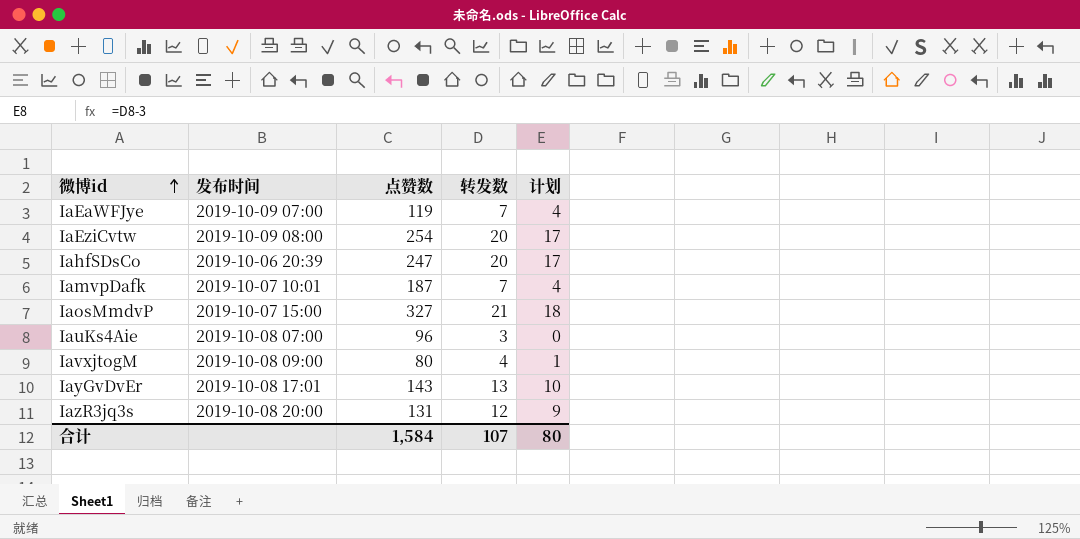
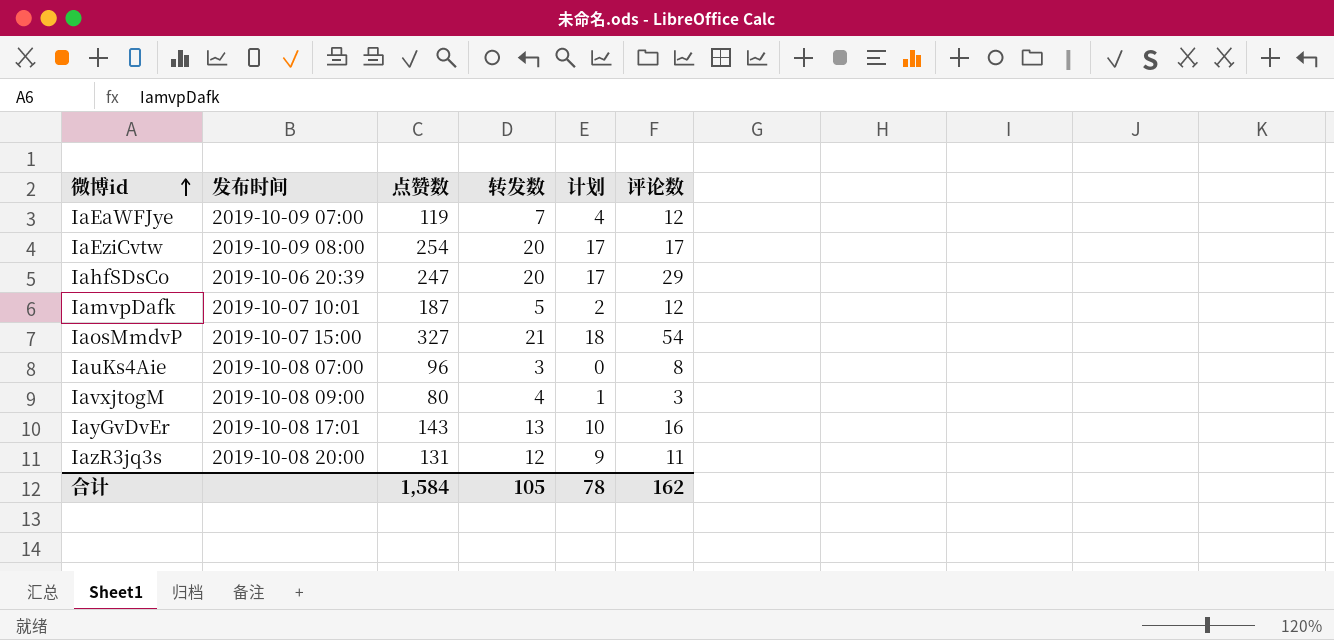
column 评论数 | position: none -> 6
IamvpDafk | 转发数: 7 -> 5
IamvpDafk | 计划: 4 -> 2
合计 | 转发数: 107 -> 105
合计 | 计划: 80 -> 78

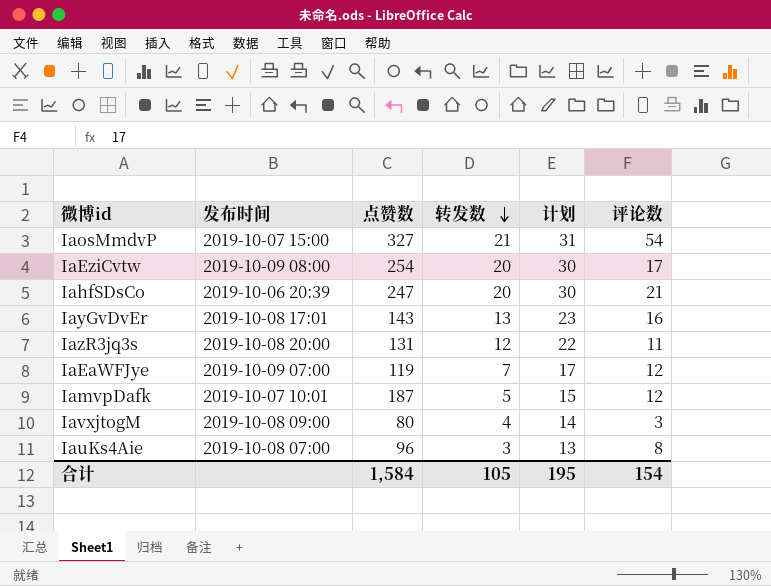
row order: 微博id ascending -> 转发数 descending
column 计划 | formula: [转发数] - 3 -> [转发数] + 10
IahfSDsCo | 评论数: 29 -> 21
合计 | 计划: 78 -> 195
合计 | 评论数: 162 -> 154

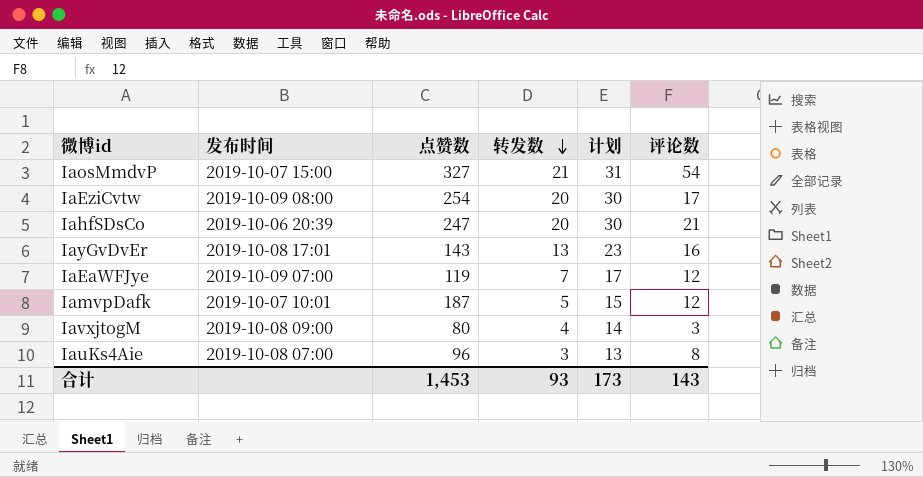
row IazR3jq3s: 2019-10-08 20:00 | 131 | 12 | 22 | 11 -> none
合计 | 点赞数: 1,584 -> 1,453
合计 | 转发数: 105 -> 93
合计 | 计划: 195 -> 173
合计 | 评论数: 154 -> 143

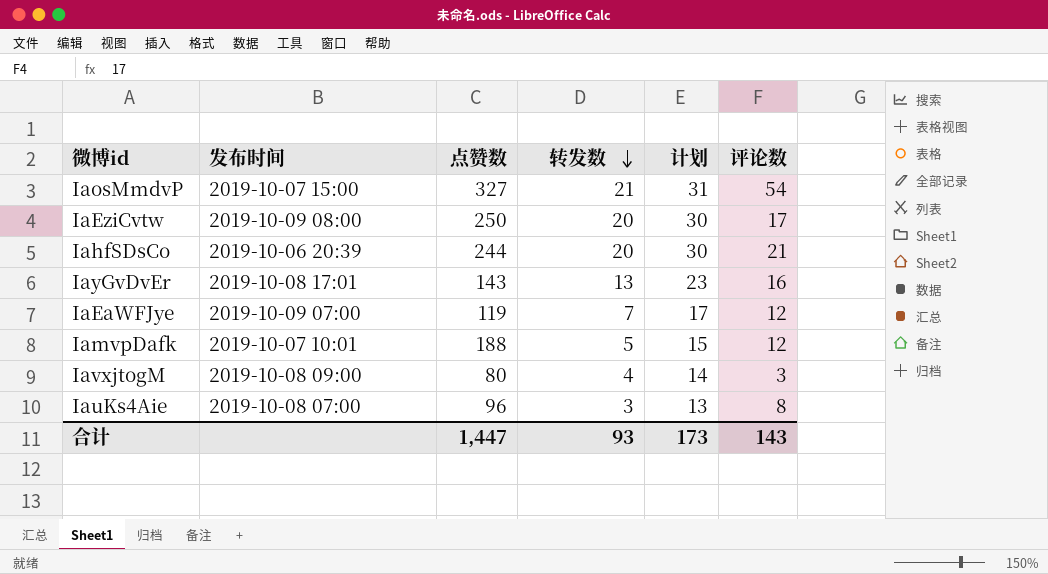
IaEziCvtw | 点赞数: 254 -> 250
IahfSDsCo | 点赞数: 247 -> 244
IamvpDafk | 点赞数: 187 -> 188
合计 | 点赞数: 1,453 -> 1,447

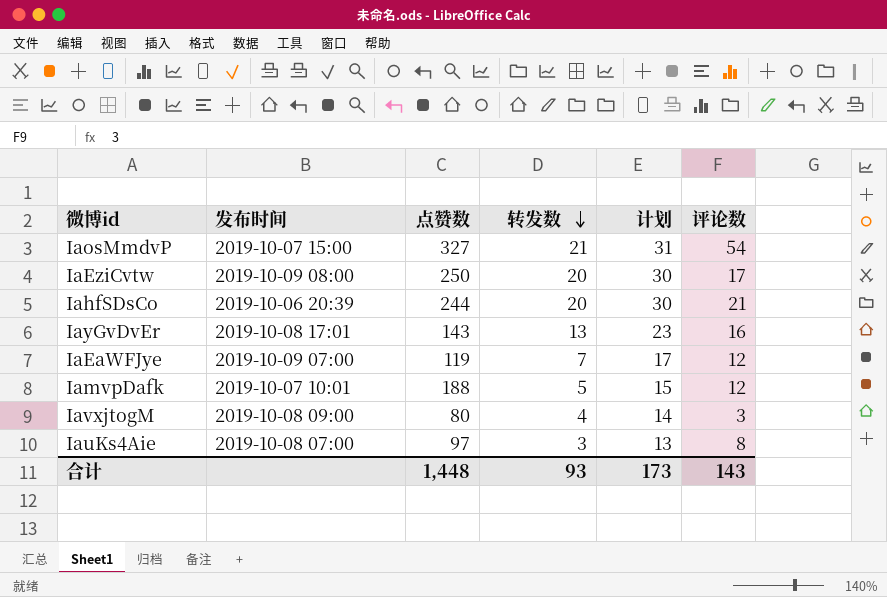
IauKs4Aie | 点赞数: 96 -> 97
合计 | 点赞数: 1,447 -> 1,448

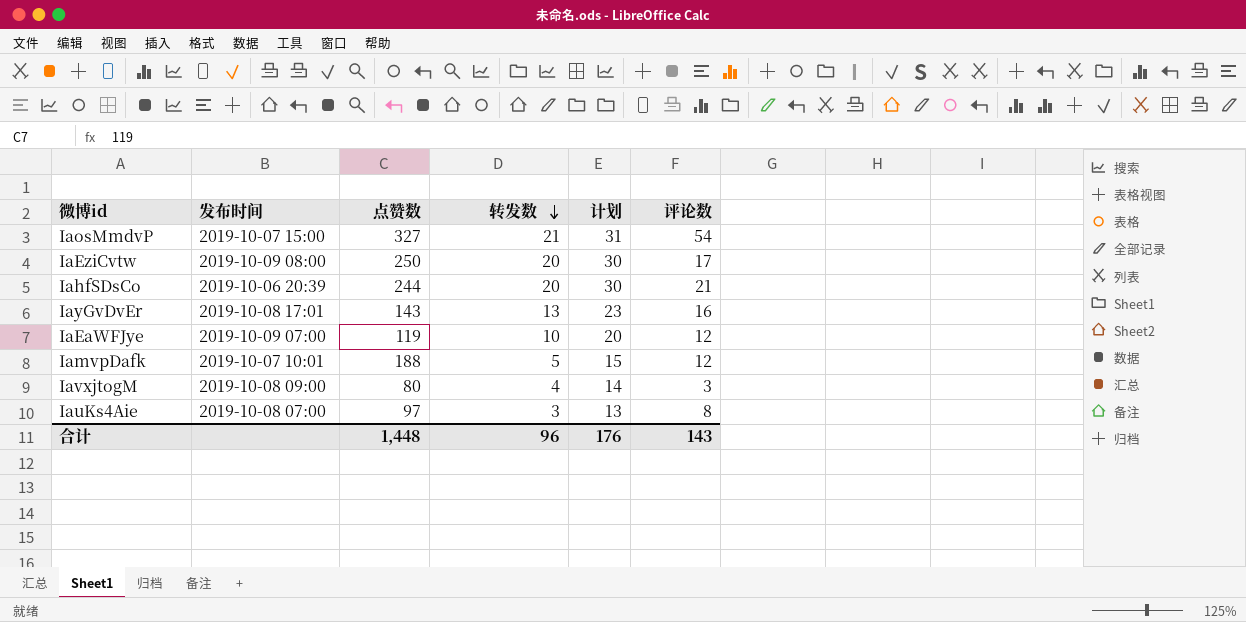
IaEaWFJye | 转发数: 7 -> 10
IaEaWFJye | 计划: 17 -> 20
合计 | 转发数: 93 -> 96
合计 | 计划: 173 -> 176

